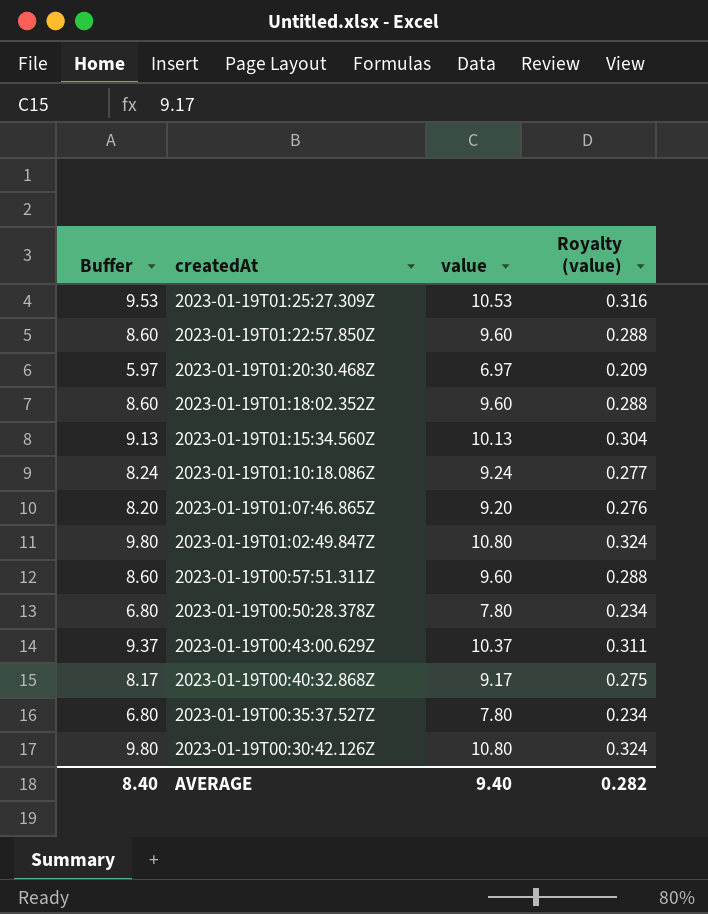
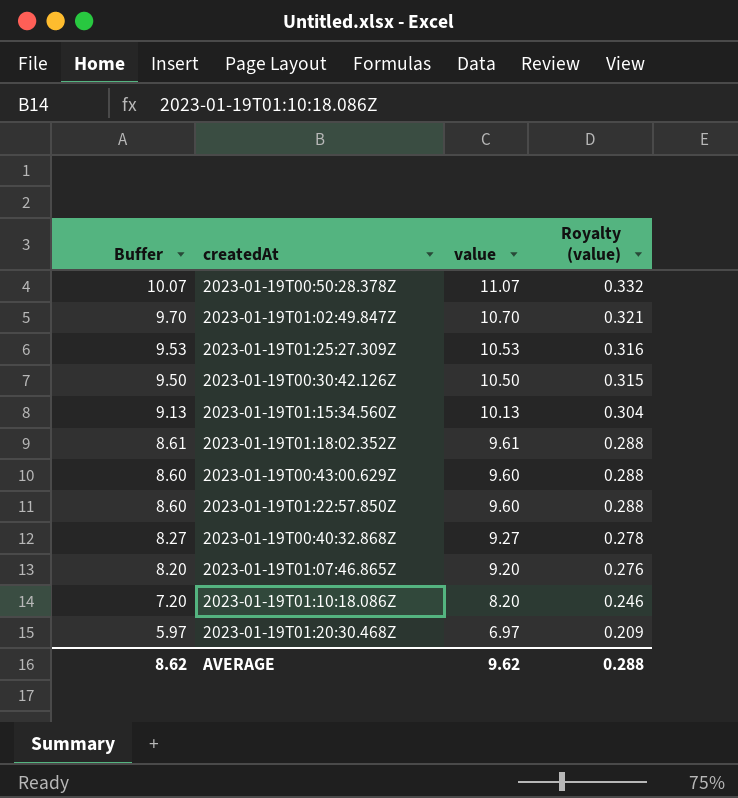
row order: createdAt descending -> Buffer descending
row 2023-01-19T00:57:51.311Z: 8.60 | 9.60 | 0.288 -> none
row 2023-01-19T00:35:37.527Z: 6.80 | 7.80 | 0.234 -> none
2023-01-19T00:50:28.378Z | Buffer: 6.80 -> 10.07
2023-01-19T00:50:28.378Z | value: 7.80 -> 11.07
2023-01-19T00:50:28.378Z | Royalty (value): 0.234 -> 0.332
2023-01-19T01:02:49.847Z | Buffer: 9.80 -> 9.70
2023-01-19T01:02:49.847Z | value: 10.80 -> 10.70
2023-01-19T01:02:49.847Z | Royalty (value): 0.324 -> 0.321
2023-01-19T00:30:42.126Z | Buffer: 9.80 -> 9.50
2023-01-19T00:30:42.126Z | value: 10.80 -> 10.50
2023-01-19T00:30:42.126Z | Royalty (value): 0.324 -> 0.315
2023-01-19T01:18:02.352Z | Buffer: 8.60 -> 8.61
2023-01-19T01:18:02.352Z | value: 9.60 -> 9.61
2023-01-19T00:43:00.629Z | Buffer: 9.37 -> 8.60
2023-01-19T00:43:00.629Z | value: 10.37 -> 9.60
2023-01-19T00:43:00.629Z | Royalty (value): 0.311 -> 0.288
2023-01-19T00:40:32.868Z | Buffer: 8.17 -> 8.27
2023-01-19T00:40:32.868Z | value: 9.17 -> 9.27
2023-01-19T00:40:32.868Z | Royalty (value): 0.275 -> 0.278
2023-01-19T01:10:18.086Z | Buffer: 8.24 -> 7.20
2023-01-19T01:10:18.086Z | value: 9.24 -> 8.20
2023-01-19T01:10:18.086Z | Royalty (value): 0.277 -> 0.246
AVERAGE | Buffer: 8.40 -> 8.62
AVERAGE | value: 9.40 -> 9.62
AVERAGE | Royalty (value): 0.282 -> 0.288

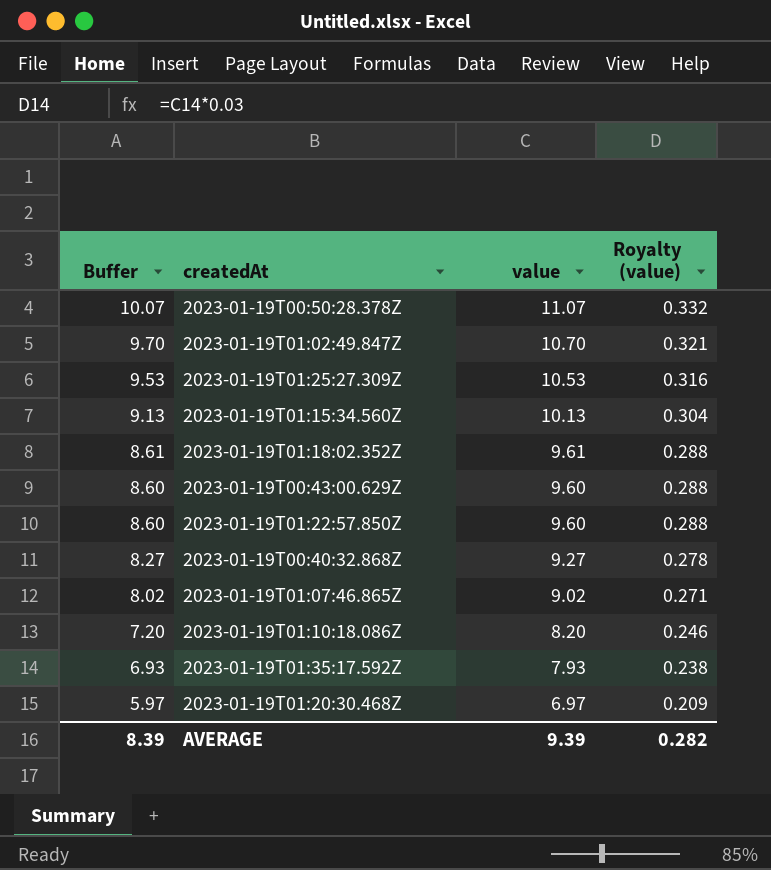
row 2023-01-19T00:30:42.126Z: 9.50 | 10.50 | 0.315 -> none
2023-01-19T01:07:46.865Z | Buffer: 8.20 -> 8.02
2023-01-19T01:07:46.865Z | value: 9.20 -> 9.02
2023-01-19T01:07:46.865Z | Royalty (value): 0.276 -> 0.271
row 2023-01-19T01:35:17.592Z: none -> 6.93 | 7.93 | 0.238
AVERAGE | Buffer: 8.62 -> 8.39
AVERAGE | value: 9.62 -> 9.39
AVERAGE | Royalty (value): 0.288 -> 0.282

